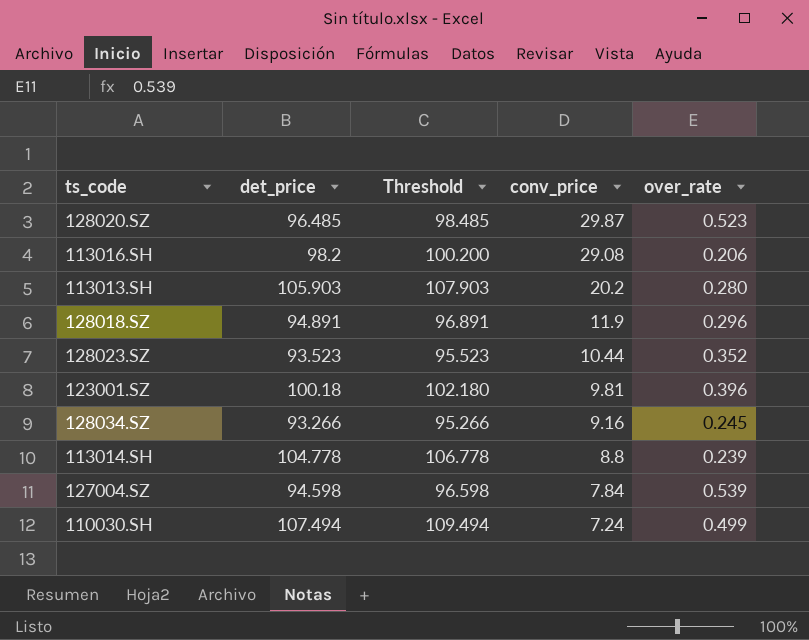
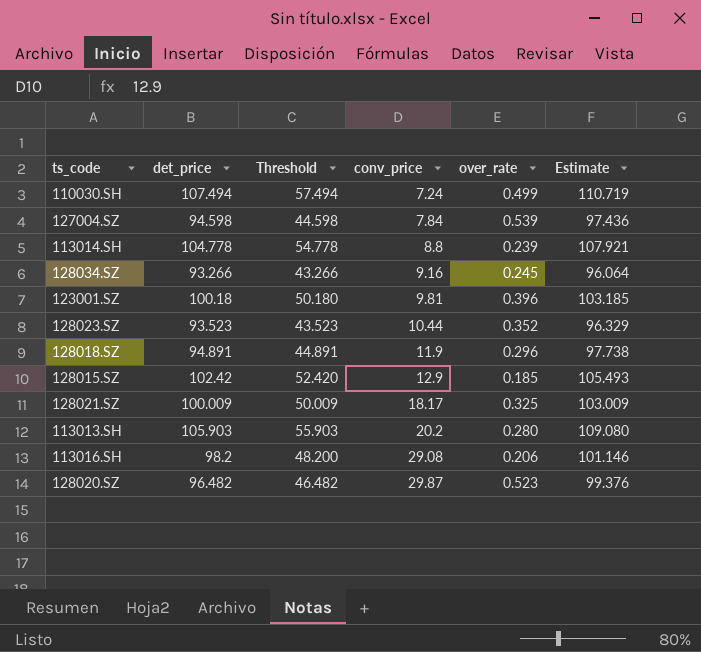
row order: conv_price descending -> conv_price ascending
column Threshold | formula: [det_price] + 2 -> [det_price] - 50
column Estimate | formula: none -> [det_price] * 1.03
row 128015.SZ: none -> 102.42 | 52.420 | 12.9 | 0.185 | 105.493
row 128021.SZ: none -> 100.009 | 50.009 | 18.17 | 0.325 | 103.009
128020.SZ | det_price: 96.485 -> 96.482

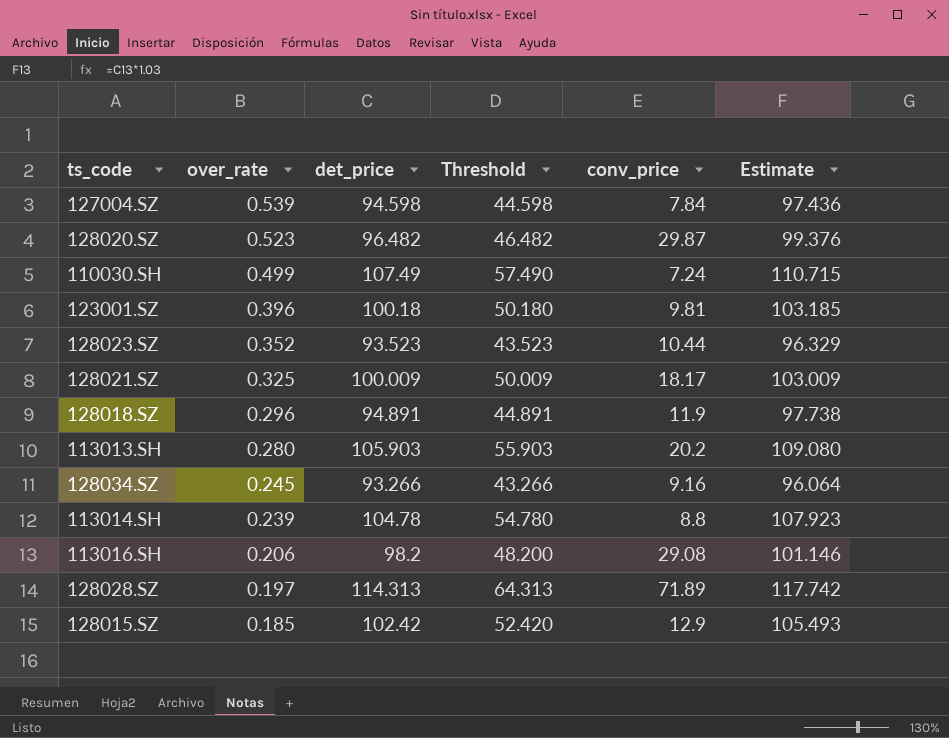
row order: conv_price ascending -> over_rate descending
column over_rate | position: 5 -> 2
110030.SH | det_price: 107.494 -> 107.49
110030.SH | Threshold: 57.494 -> 57.490
110030.SH | Estimate: 110.719 -> 110.715
113014.SH | det_price: 104.778 -> 104.78
113014.SH | Threshold: 54.778 -> 54.780
113014.SH | Estimate: 107.921 -> 107.923
row 128028.SZ: none -> 0.197 | 114.313 | 64.313 | 71.89 | 117.742

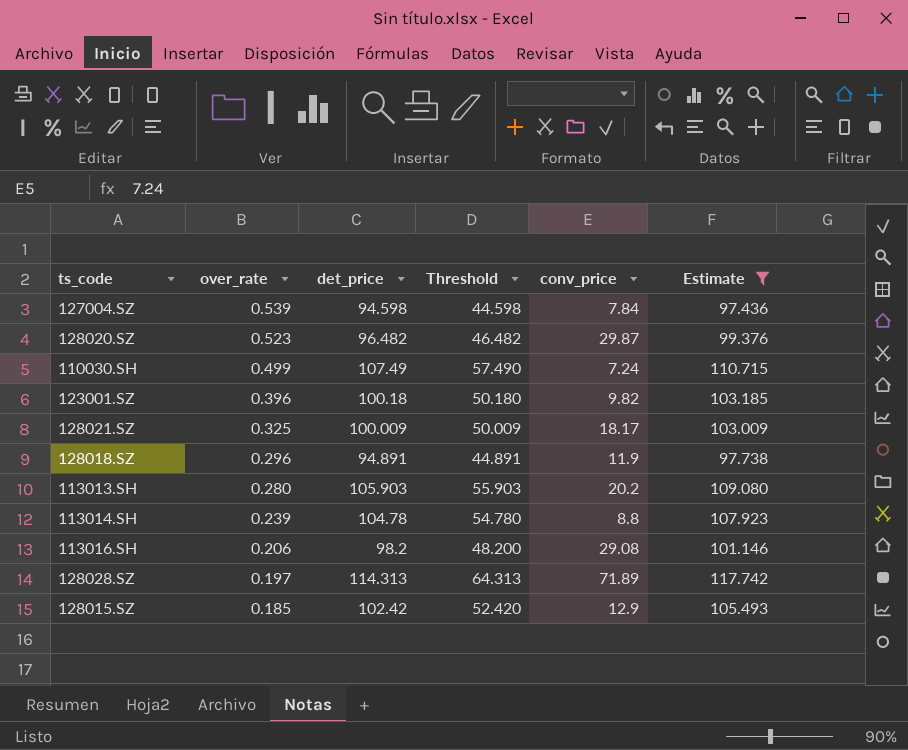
filter: none -> Estimate >= 97.436
123001.SZ | conv_price: 9.81 -> 9.82

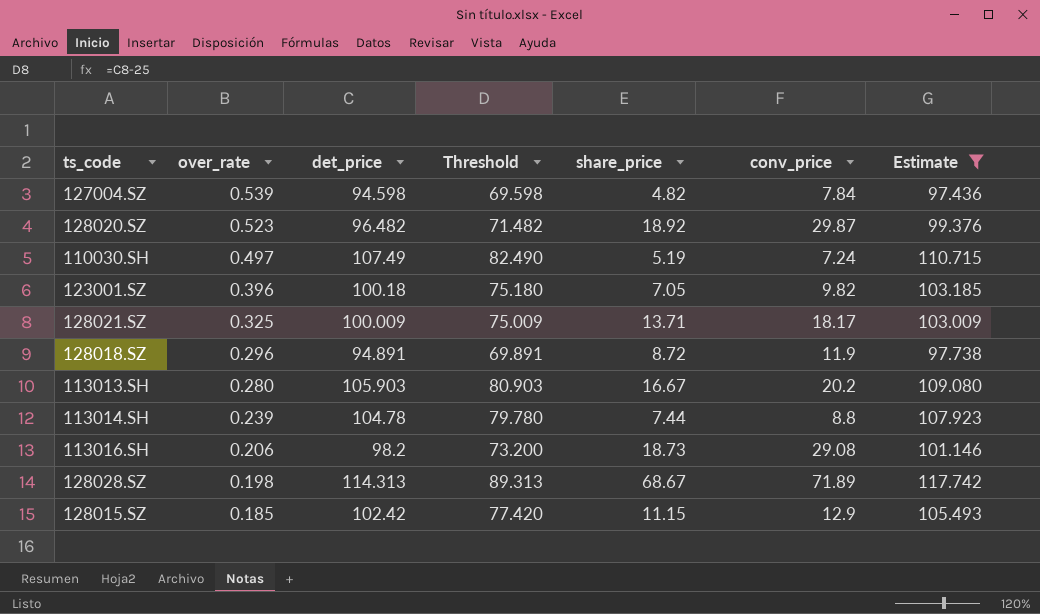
column Threshold | formula: [det_price] - 50 -> [det_price] - 25
column share_price | position: none -> 5
110030.SH | over_rate: 0.499 -> 0.497
128028.SZ | over_rate: 0.197 -> 0.198

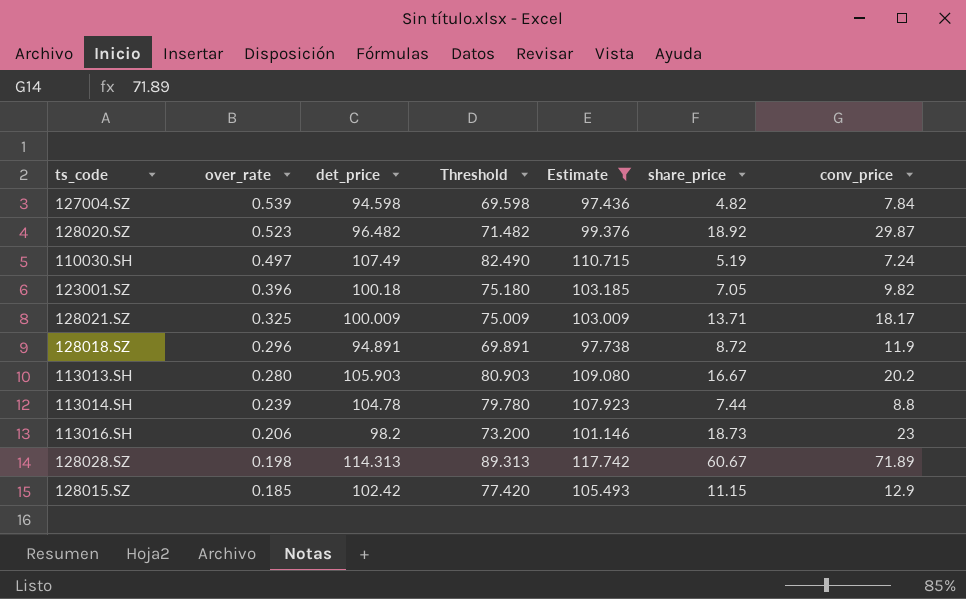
column Estimate | position: 7 -> 5
113016.SH | conv_price: 29.08 -> 23
128028.SZ | share_price: 68.67 -> 60.67

